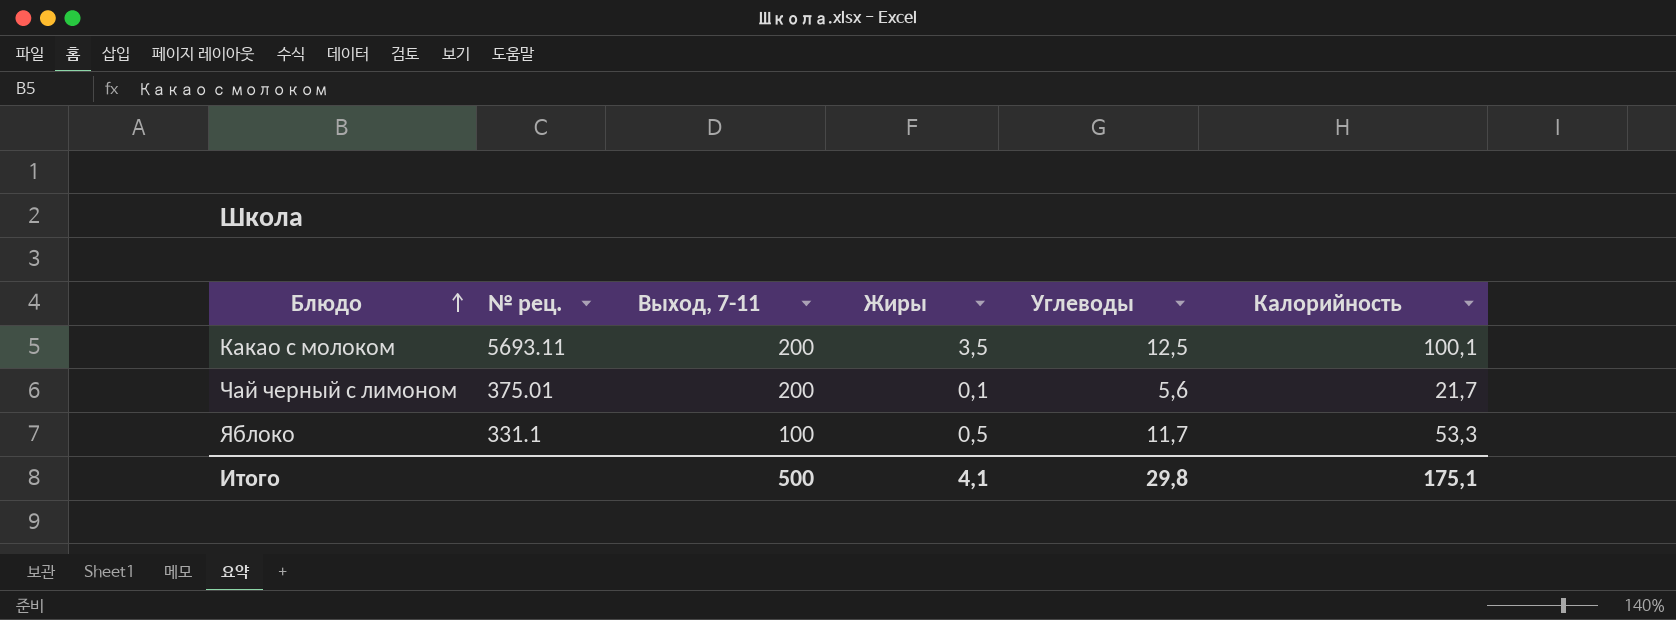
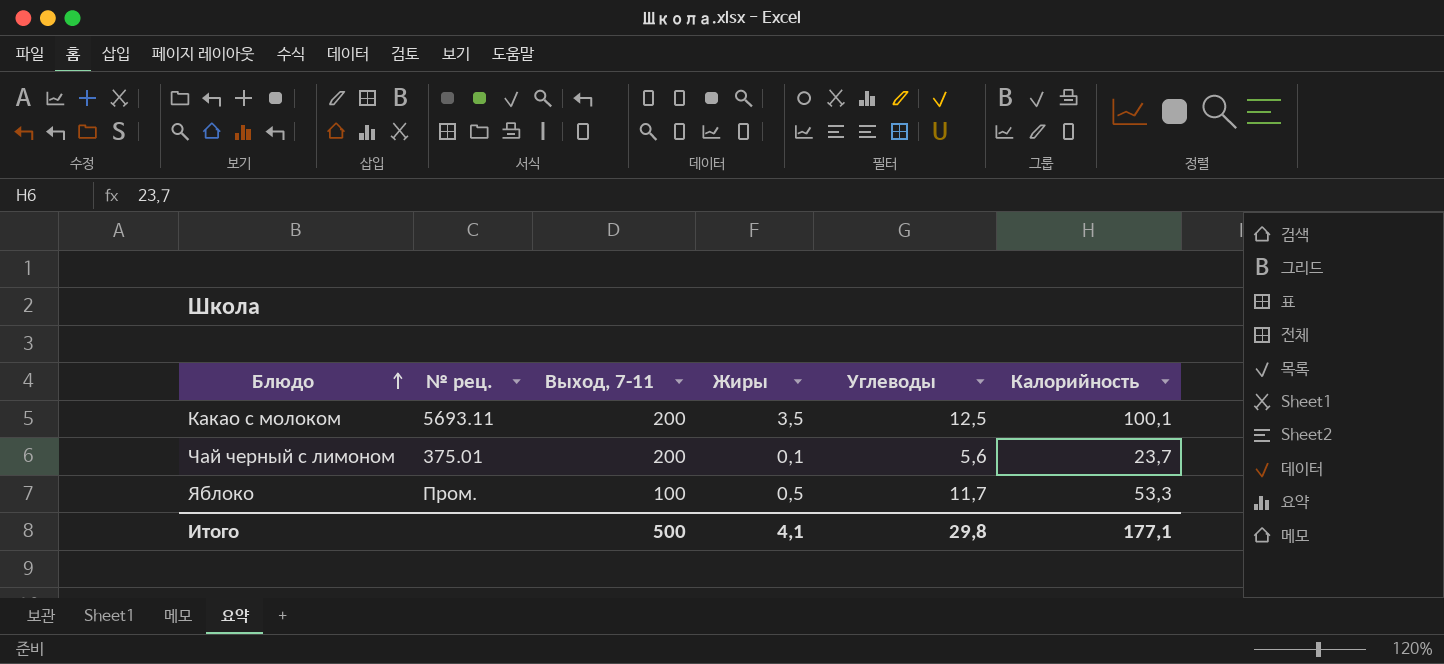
Чай черный с лимоном | Калорийность: 21,7 -> 23,7
Яблоко | № рец.: 331.1 -> Пром.
Итого | Калорийность: 175,1 -> 177,1

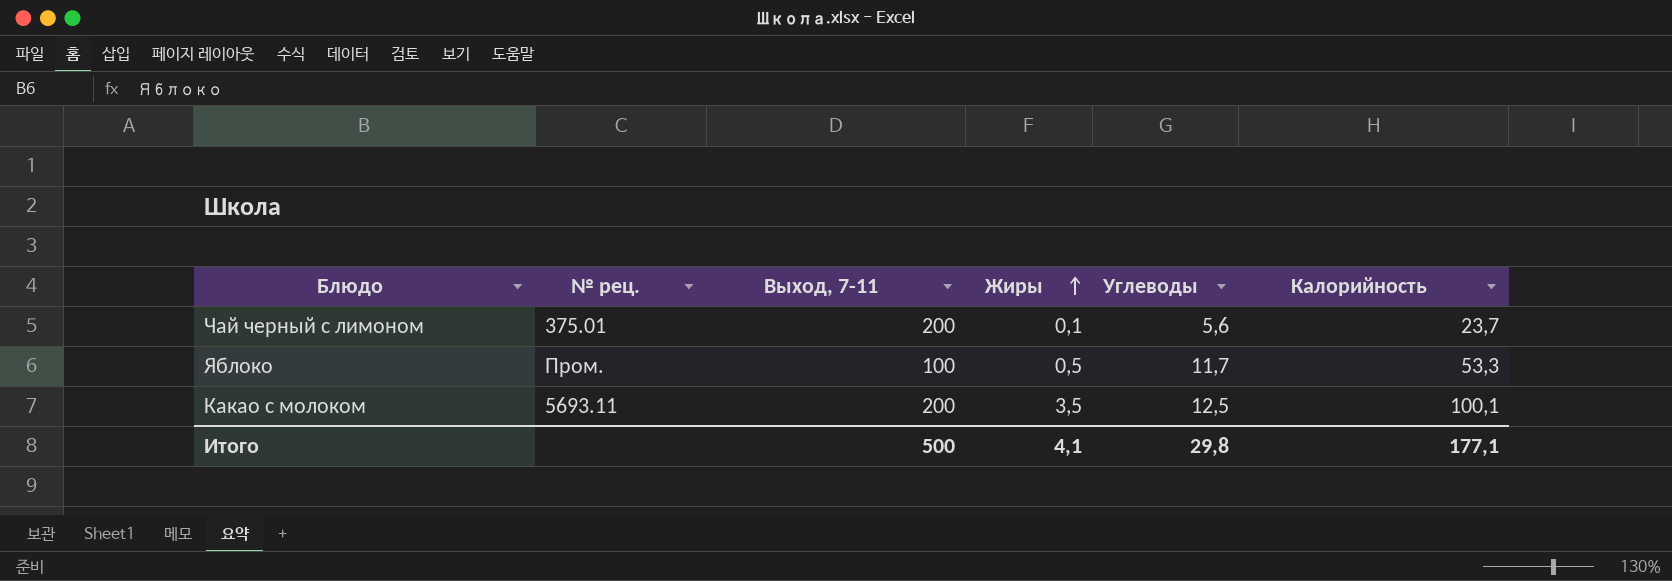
row order: Блюдо ascending -> Жиры ascending

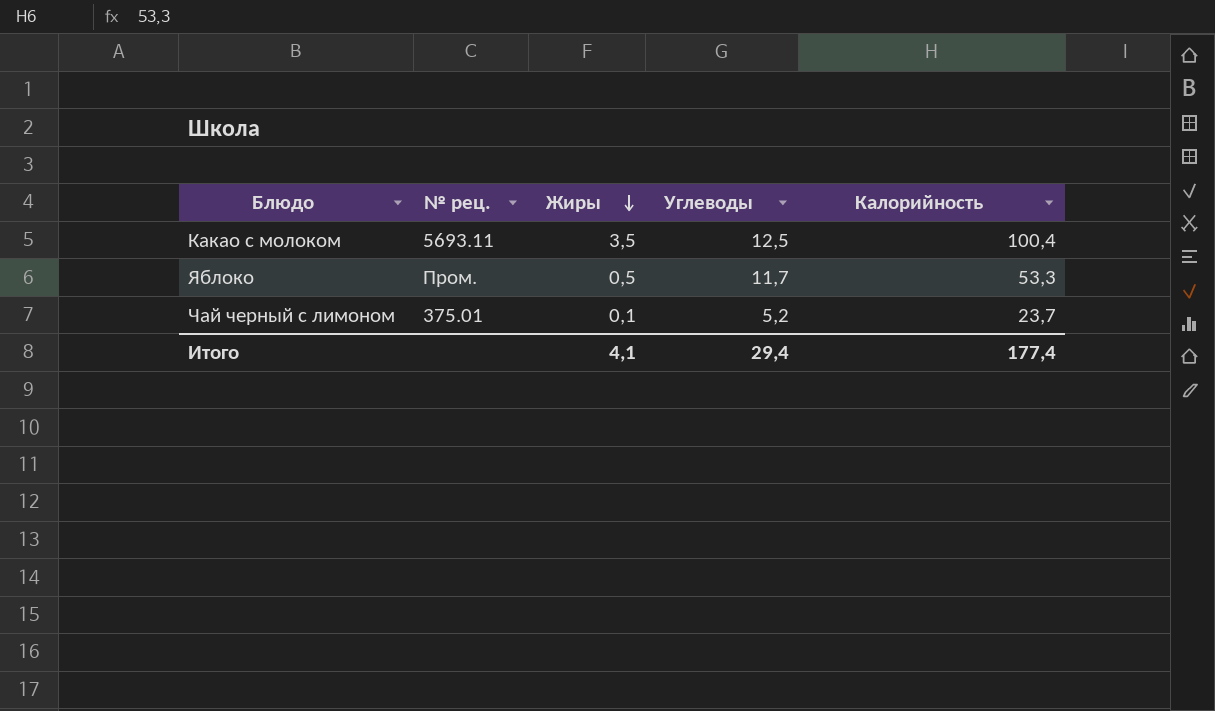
row order: Жиры ascending -> Жиры descending
column Выход, 7-11 | position: 3 -> none
Какао с молоком | Калорийность: 100,1 -> 100,4
Чай черный с лимоном | Углеводы: 5,6 -> 5,2
Итого | Углеводы: 29,8 -> 29,4
Итого | Калорийность: 177,1 -> 177,4

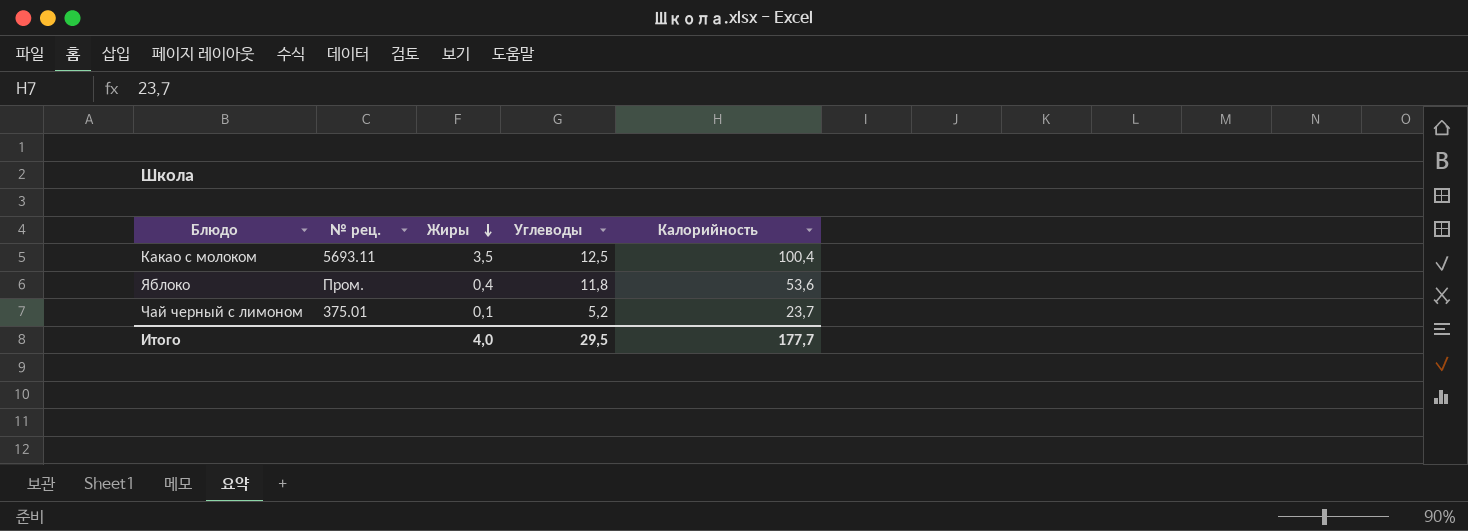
Яблоко | Жиры: 0,5 -> 0,4
Яблоко | Углеводы: 11,7 -> 11,8
Яблоко | Калорийность: 53,3 -> 53,6
Итого | Жиры: 4,1 -> 4,0
Итого | Углеводы: 29,4 -> 29,5
Итого | Калорийность: 177,4 -> 177,7

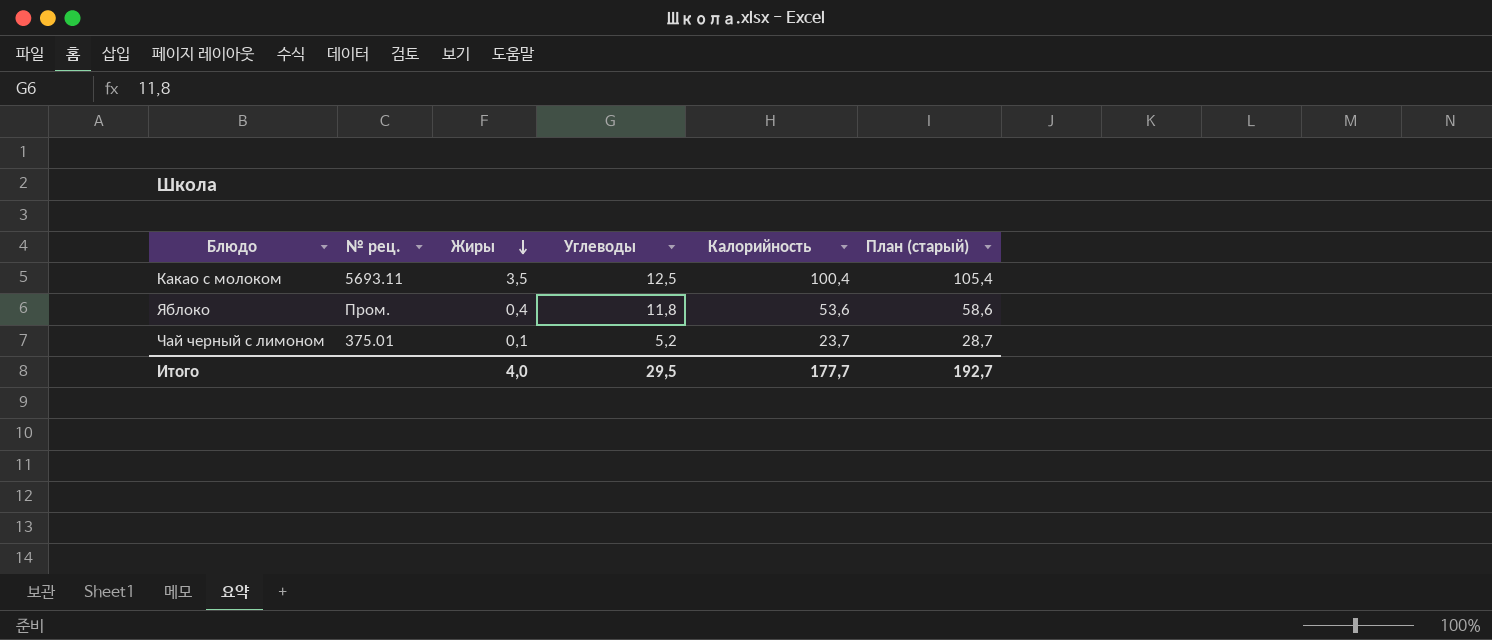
column План (старый) | formula: none -> [Калорийность] + 5

